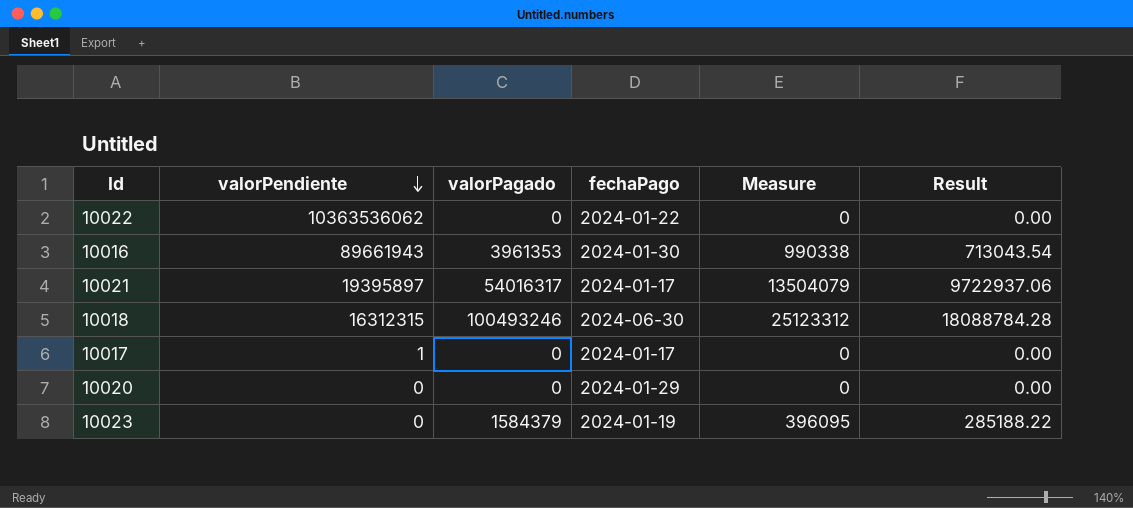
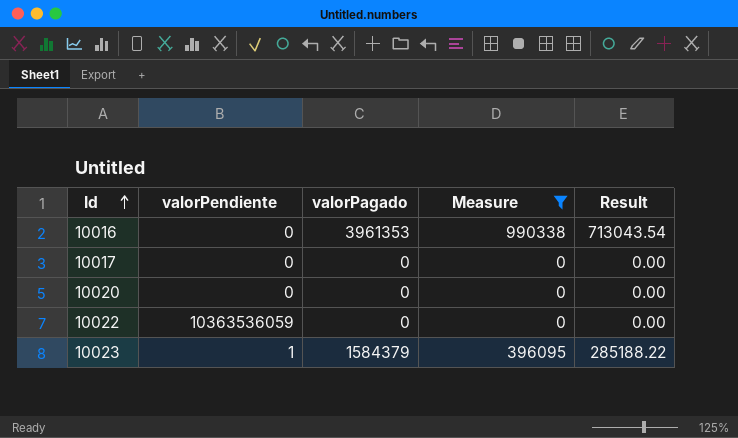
filter: none -> Measure <= 990338
row order: valorPendiente descending -> Id ascending
column fechaPago | position: 4 -> none
10016 | valorPendiente: 89661943 -> 0
10017 | valorPendiente: 1 -> 0
10022 | valorPendiente: 10363536062 -> 10363536059
10023 | valorPendiente: 0 -> 1

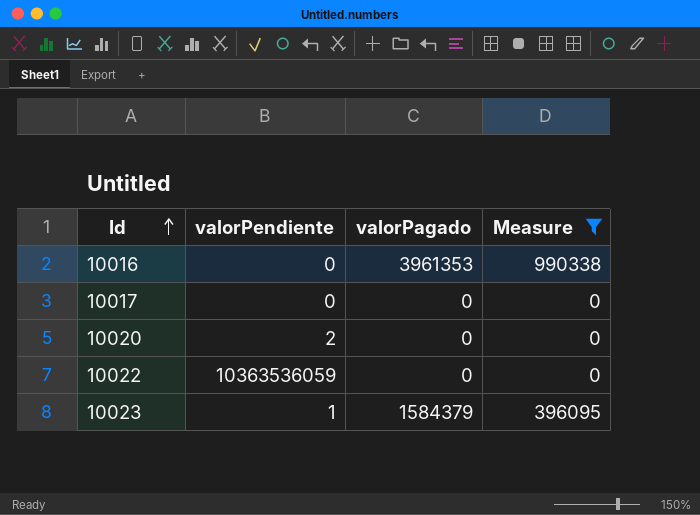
column Result | formula: [valorPagado] * 0.18 -> none
10020 | valorPendiente: 0 -> 2

